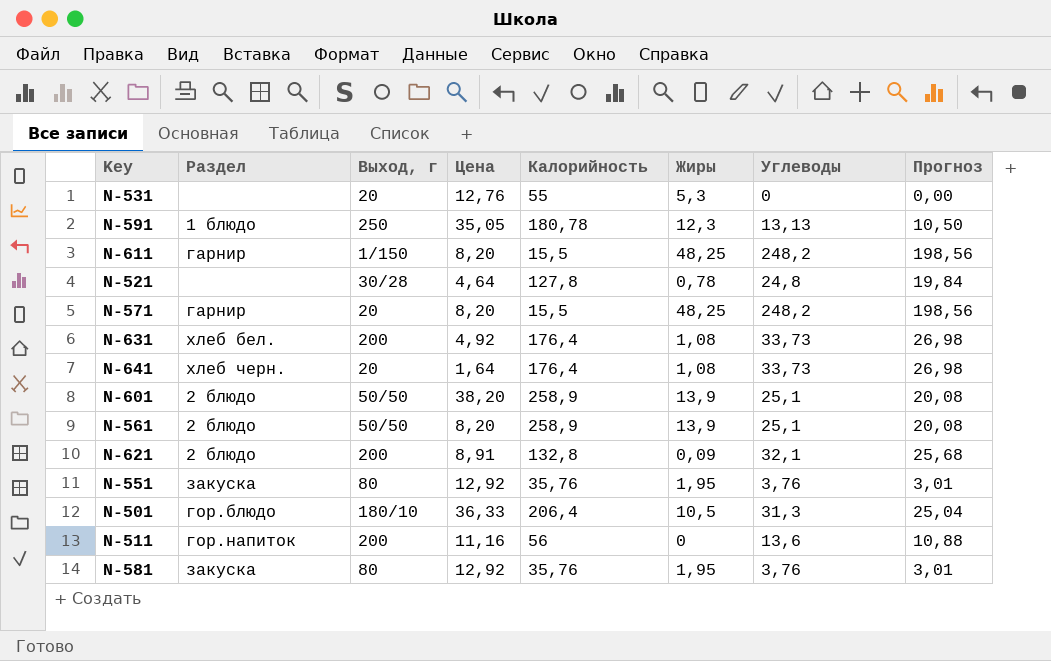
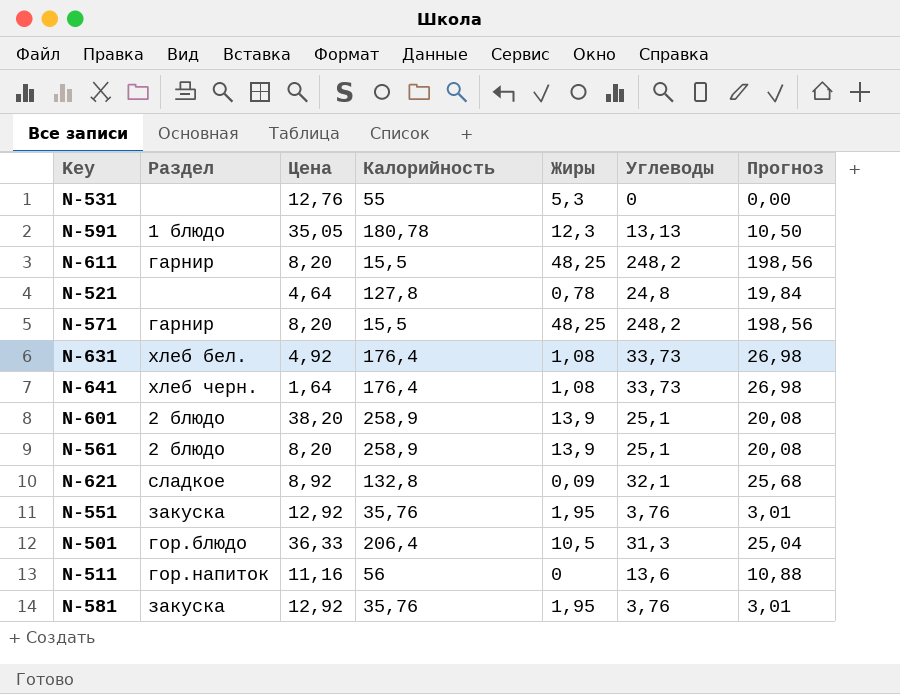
column Выход, г | position: 3 -> none
N-621 | Раздел: 2 блюдо -> сладкое
N-621 | Цена: 8,91 -> 8,92

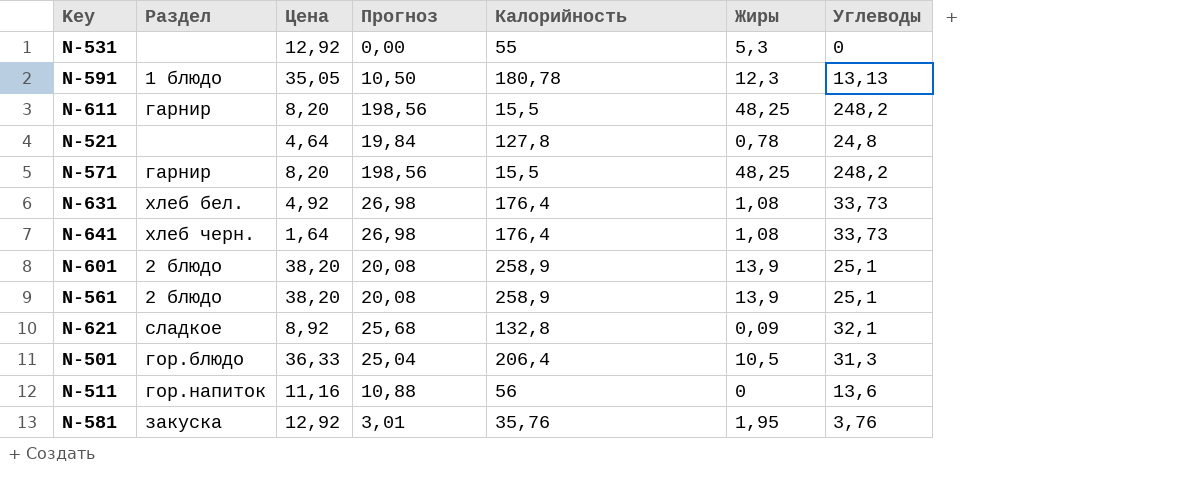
column Прогноз | position: 7 -> 4
row N-551: закуска | 12,92 | 35,76 | 1,95 | 3,76 | 3,01 -> none
N-531 | Цена: 12,76 -> 12,92
N-561 | Цена: 8,20 -> 38,20

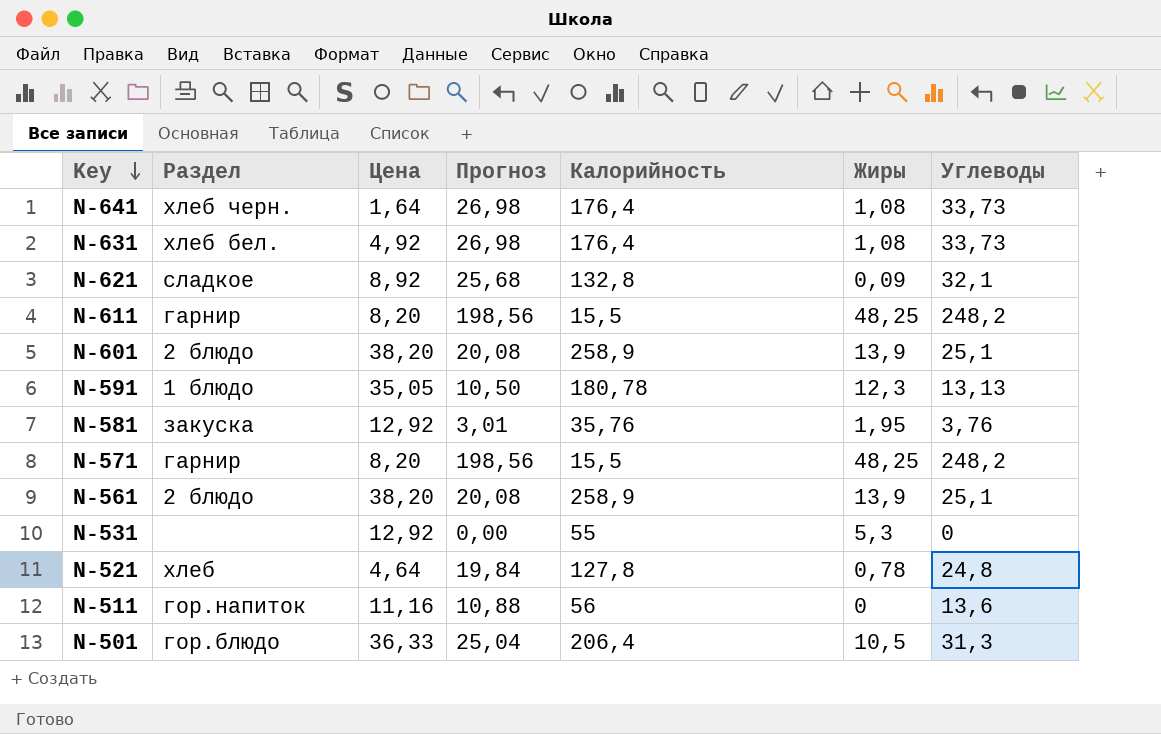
row order: none -> Key descending
N-521 | Раздел: none -> хлеб

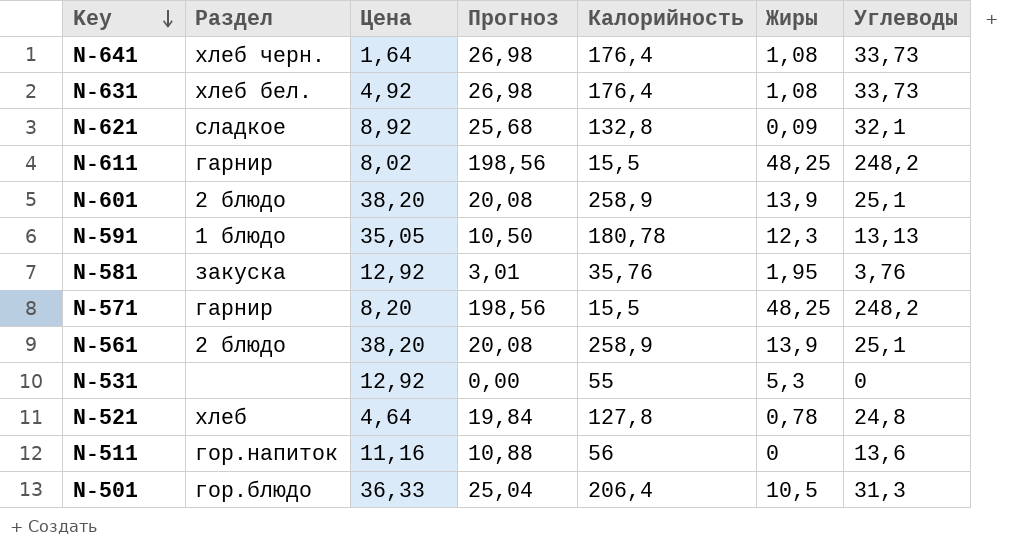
N-611 | Цена: 8,20 -> 8,02

